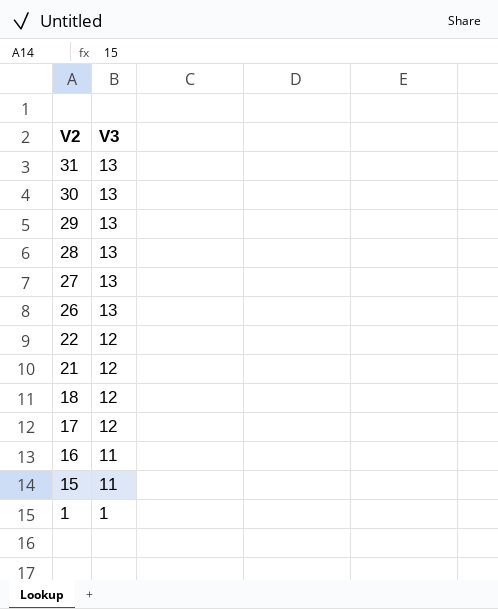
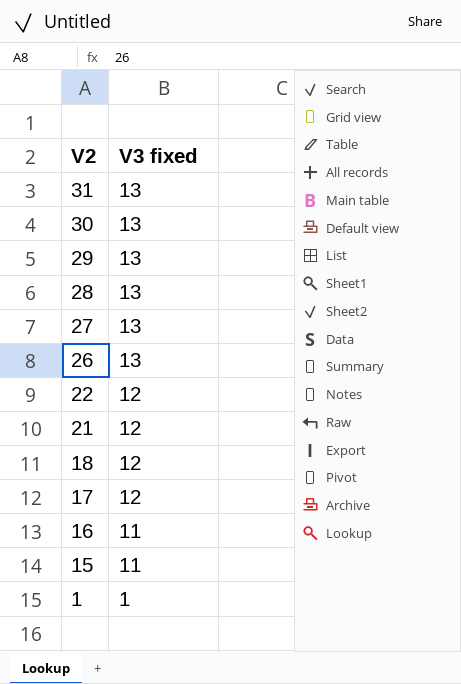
column name: V3 -> V3 fixed

